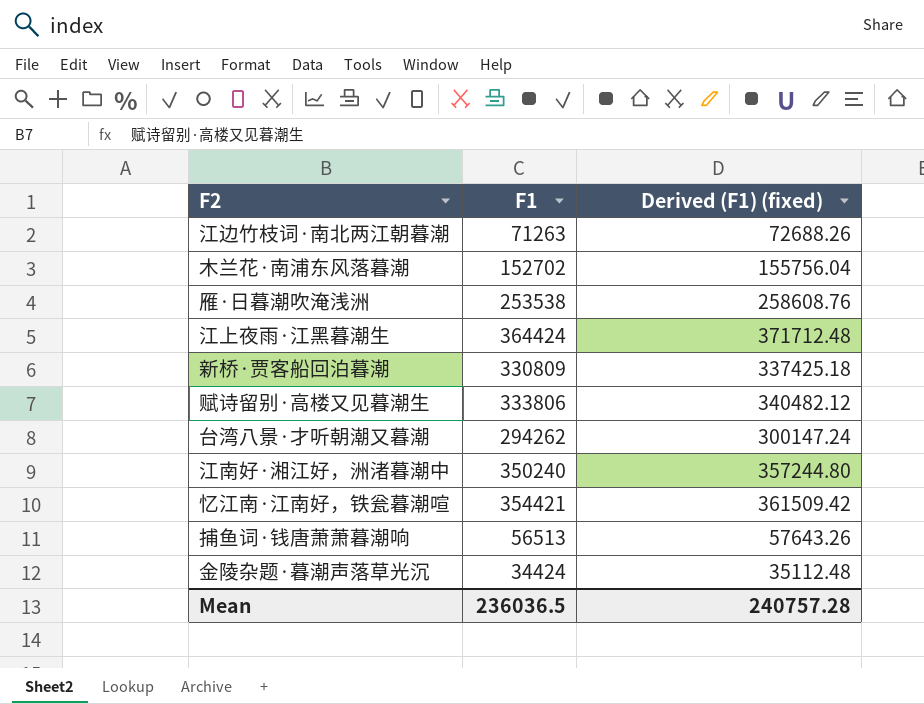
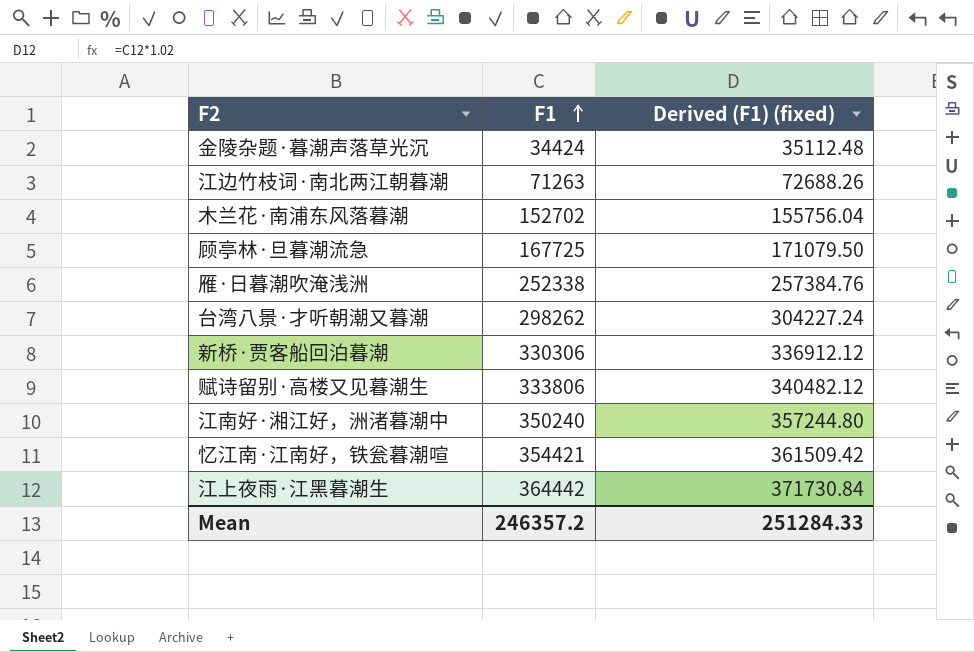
row order: none -> F1 ascending
row 捕鱼词·钱唐萧萧暮潮响: 56513 | 57643.26 -> none
row 顾亭林·旦暮潮流急: none -> 167725 | 171079.50
雁·日暮潮吹淹浅洲 | F1: 253538 -> 252338
雁·日暮潮吹淹浅洲 | Derived (F1) (fixed): 258608.76 -> 257384.76
台湾八景·才听朝潮又暮潮 | F1: 294262 -> 298262
台湾八景·才听朝潮又暮潮 | Derived (F1) (fixed): 300147.24 -> 304227.24
新桥·贾客船回泊暮潮 | F1: 330809 -> 330306
新桥·贾客船回泊暮潮 | Derived (F1) (fixed): 337425.18 -> 336912.12
江上夜雨·江黑暮潮生 | F1: 364424 -> 364442
江上夜雨·江黑暮潮生 | Derived (F1) (fixed): 371712.48 -> 371730.84
Mean | F1: 236036.5 -> 246357.2
Mean | Derived (F1) (fixed): 240757.28 -> 251284.33

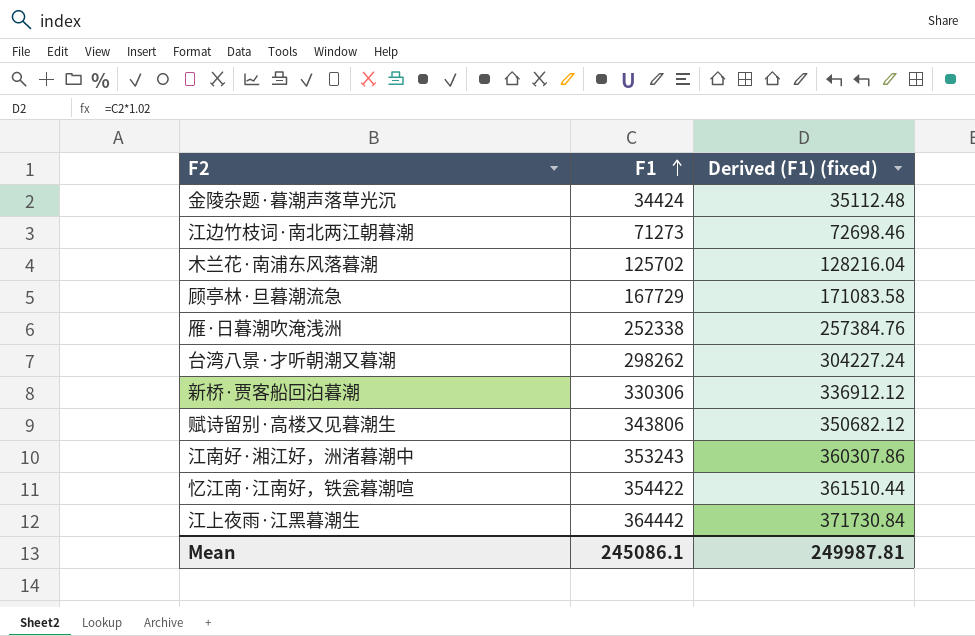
江边竹枝词·南北两江朝暮潮 | F1: 71263 -> 71273
江边竹枝词·南北两江朝暮潮 | Derived (F1) (fixed): 72688.26 -> 72698.46
木兰花·南浦东风落暮潮 | F1: 152702 -> 125702
木兰花·南浦东风落暮潮 | Derived (F1) (fixed): 155756.04 -> 128216.04
顾亭林·旦暮潮流急 | F1: 167725 -> 167729
顾亭林·旦暮潮流急 | Derived (F1) (fixed): 171079.50 -> 171083.58
赋诗留别·高楼又见暮潮生 | F1: 333806 -> 343806
赋诗留别·高楼又见暮潮生 | Derived (F1) (fixed): 340482.12 -> 350682.12
江南好·湘江好，洲渚暮潮中 | F1: 350240 -> 353243
江南好·湘江好，洲渚暮潮中 | Derived (F1) (fixed): 357244.80 -> 360307.86
忆江南·江南好，铁瓮暮潮喧 | F1: 354421 -> 354422
忆江南·江南好，铁瓮暮潮喧 | Derived (F1) (fixed): 361509.42 -> 361510.44
Mean | F1: 246357.2 -> 245086.1
Mean | Derived (F1) (fixed): 251284.33 -> 249987.81

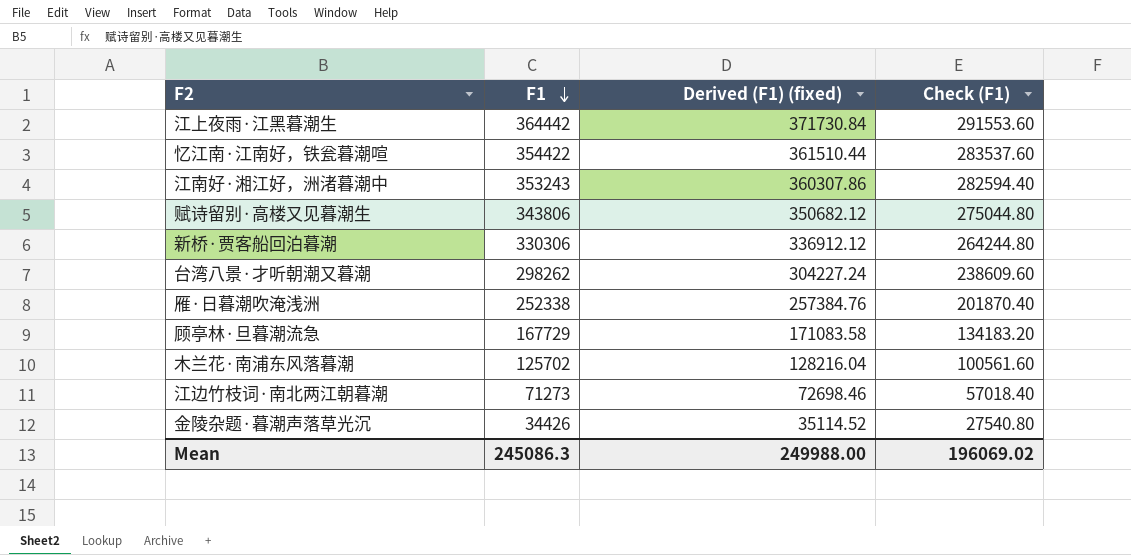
row order: F1 ascending -> F1 descending
column Check (F1) | formula: none -> [F1] * 0.8
金陵杂题·暮潮声落草光沉 | F1: 34424 -> 34426
金陵杂题·暮潮声落草光沉 | Derived (F1) (fixed): 35112.48 -> 35114.52
Mean | F1: 245086.1 -> 245086.3
Mean | Derived (F1) (fixed): 249987.81 -> 249988.00

